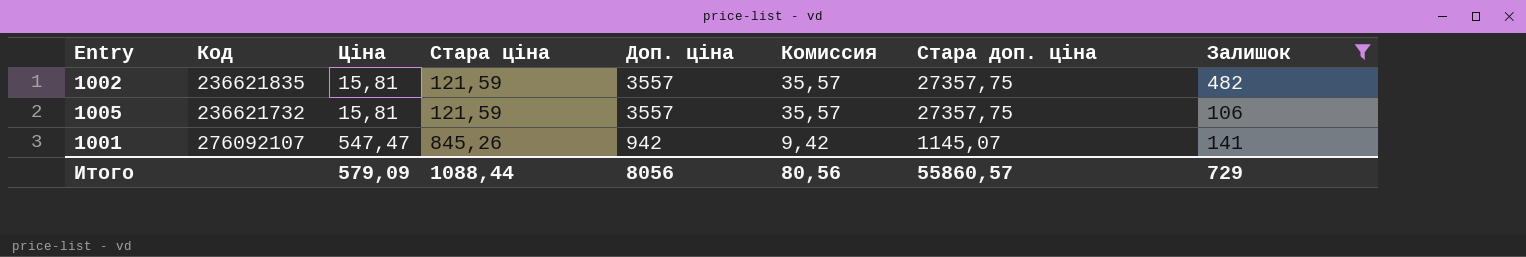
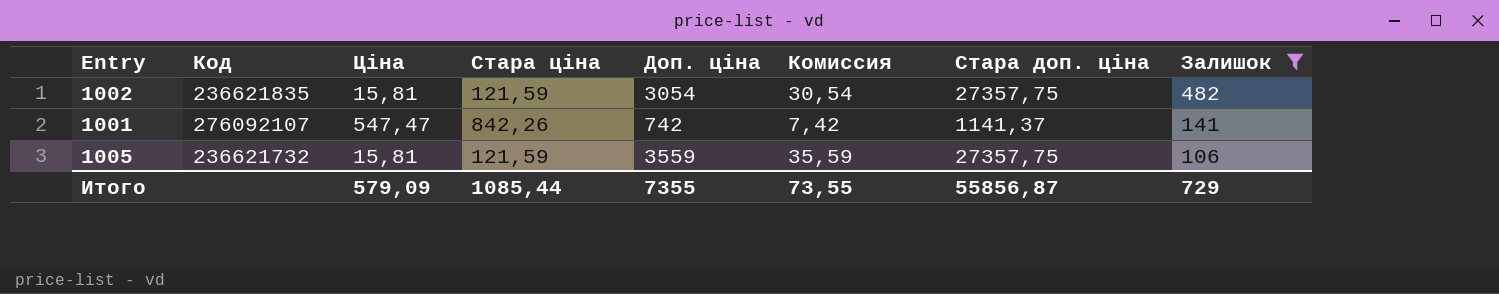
row order: Ціна ascending -> Залишок descending
1002 | Доп. ціна: 3557 -> 3054
1002 | Комиссия: 35,57 -> 30,54
1001 | Стара ціна: 845,26 -> 842,26
1001 | Доп. ціна: 942 -> 742
1001 | Комиссия: 9,42 -> 7,42
1001 | Стара доп. ціна: 1145,07 -> 1141,37
1005 | Доп. ціна: 3557 -> 3559
1005 | Комиссия: 35,57 -> 35,59
Итого | Стара ціна: 1088,44 -> 1085,44
Итого | Доп. ціна: 8056 -> 7355
Итого | Комиссия: 80,56 -> 73,55
Итого | Стара доп. ціна: 55860,57 -> 55856,87

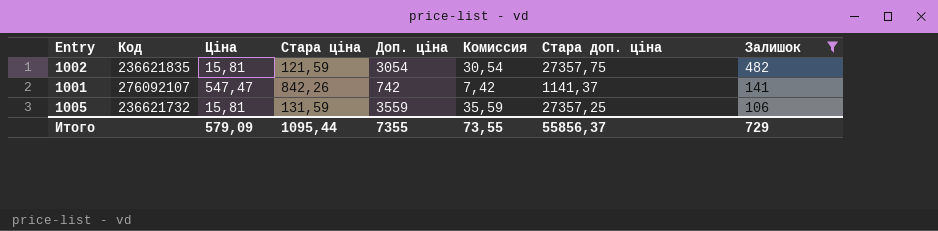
1005 | Стара ціна: 121,59 -> 131,59
1005 | Стара доп. ціна: 27357,75 -> 27357,25
Итого | Стара ціна: 1085,44 -> 1095,44
Итого | Стара доп. ціна: 55856,87 -> 55856,37

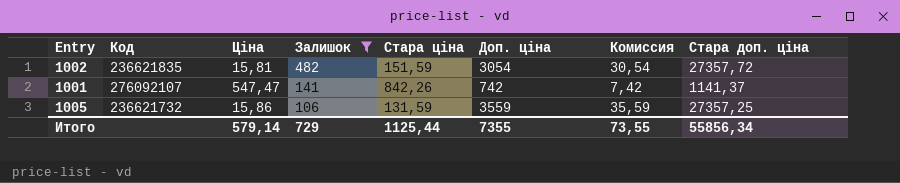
column Залишок | position: 8 -> 4
1002 | Стара ціна: 121,59 -> 151,59
1002 | Стара доп. ціна: 27357,75 -> 27357,72
1005 | Ціна: 15,81 -> 15,86
Итого | Ціна: 579,09 -> 579,14
Итого | Стара ціна: 1095,44 -> 1125,44
Итого | Стара доп. ціна: 55856,37 -> 55856,34

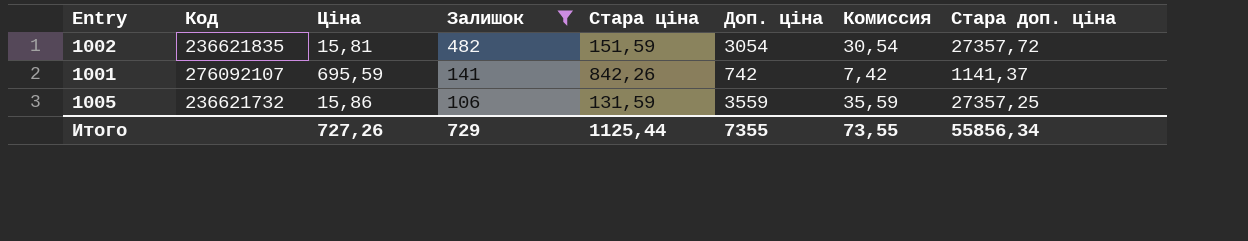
1001 | Ціна: 547,47 -> 695,59
Итого | Ціна: 579,14 -> 727,26

